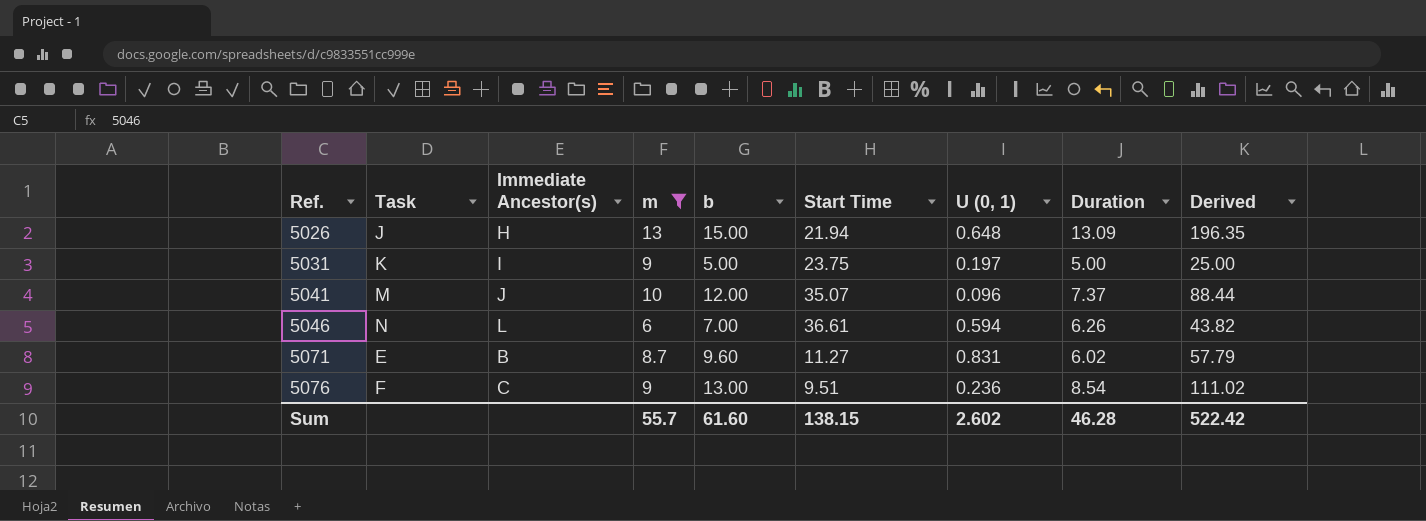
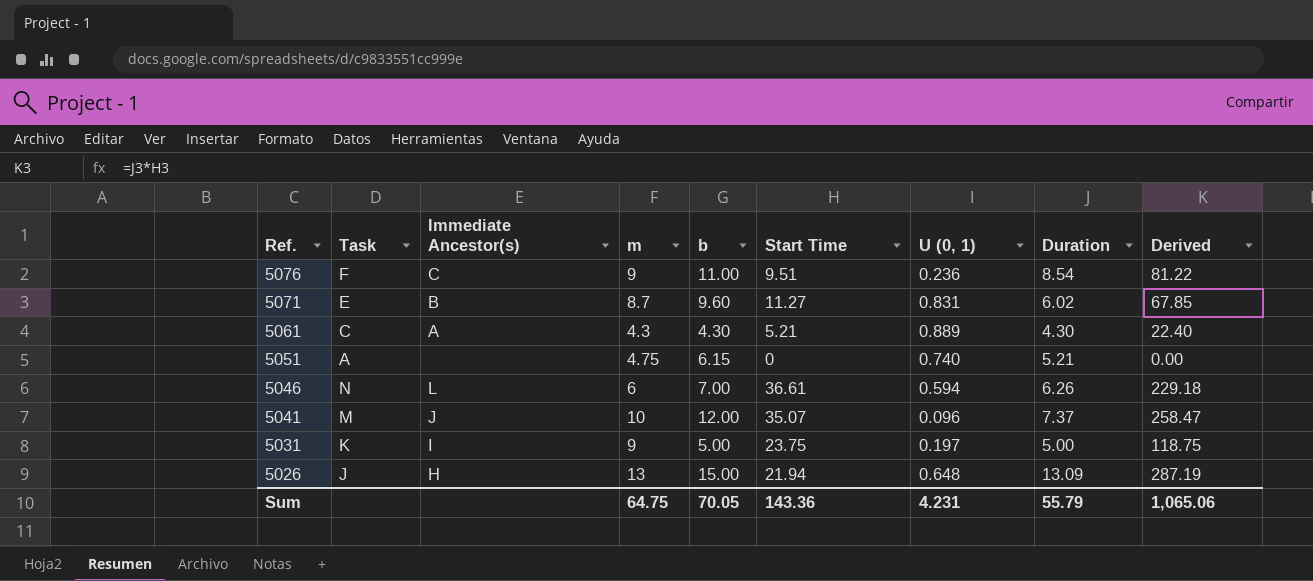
filter: m >= 6 -> none
row order: Ref. ascending -> Ref. descending
column Derived | formula: [b] * [Duration] -> [Start Time] * [Duration]
5076 | b: 13.00 -> 11.00
Sum | m: 55.7 -> 64.75
Sum | b: 61.60 -> 70.05
Sum | Start Time: 138.15 -> 143.36
Sum | U (0, 1): 2.602 -> 4.231
Sum | Duration: 46.28 -> 55.79
Sum | Derived: 522.42 -> 1,065.06

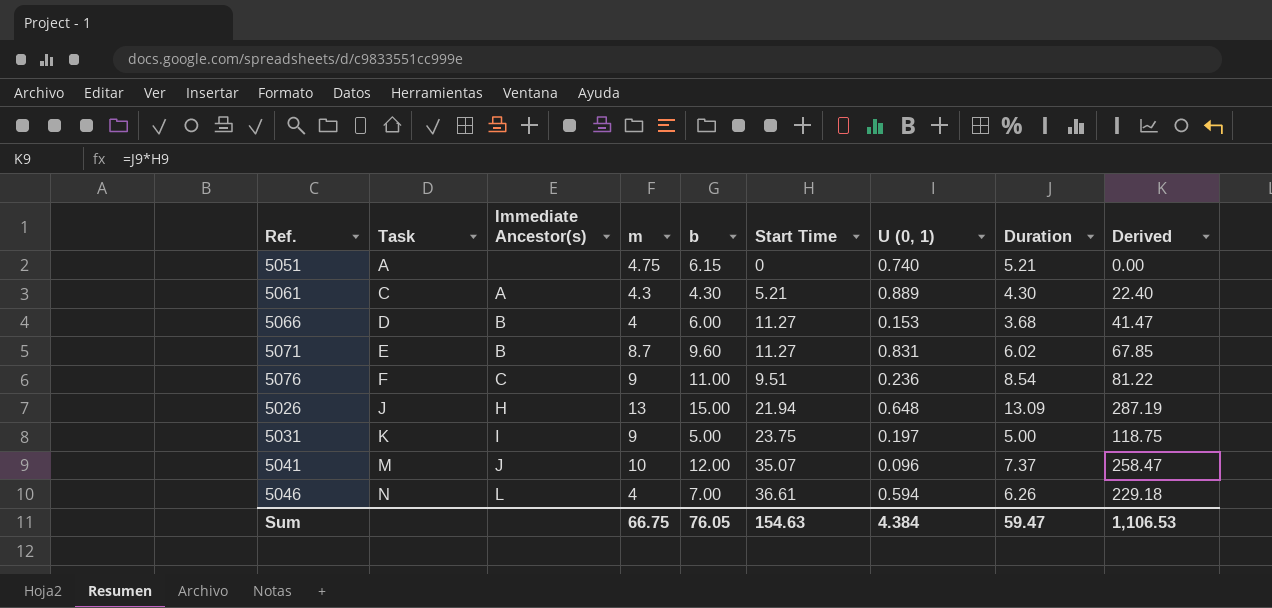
row order: Ref. descending -> Task ascending
row 5066: none -> D | B | 4 | 6.00 | 11.27 | 0.153 | 3.68 | 41.47
5046 | m: 6 -> 4
Sum | m: 64.75 -> 66.75
Sum | b: 70.05 -> 76.05
Sum | Start Time: 143.36 -> 154.63
Sum | U (0, 1): 4.231 -> 4.384
Sum | Duration: 55.79 -> 59.47
Sum | Derived: 1,065.06 -> 1,106.53

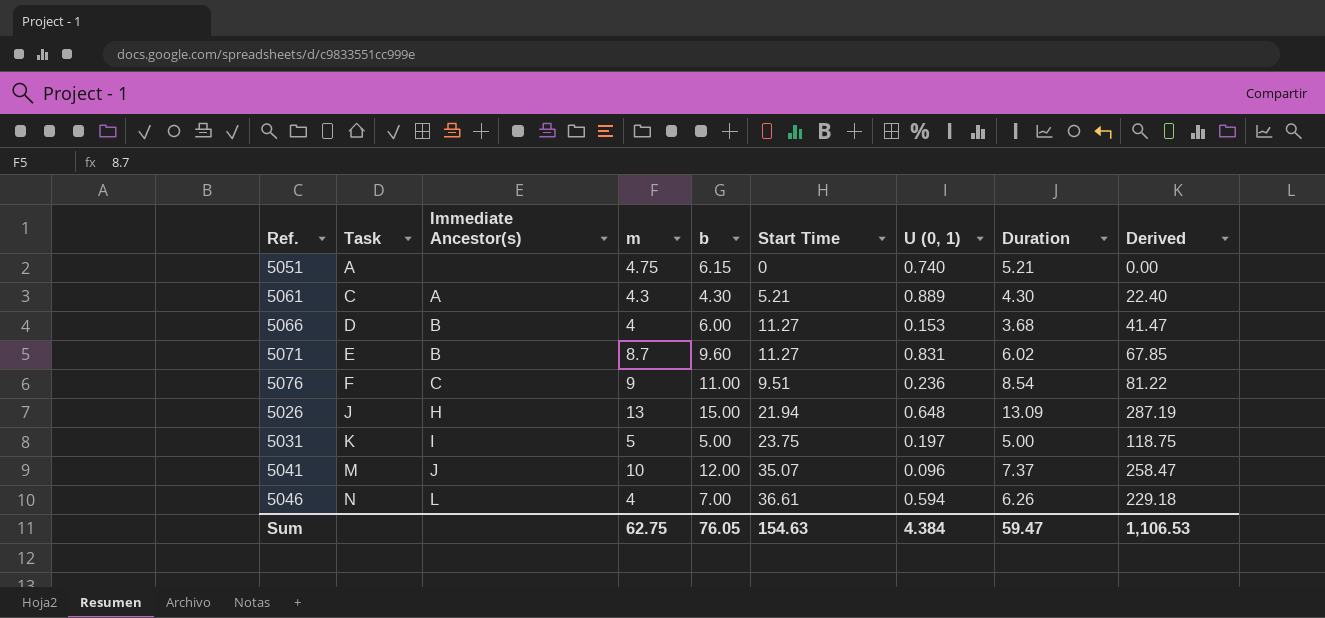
5031 | m: 9 -> 5
Sum | m: 66.75 -> 62.75

